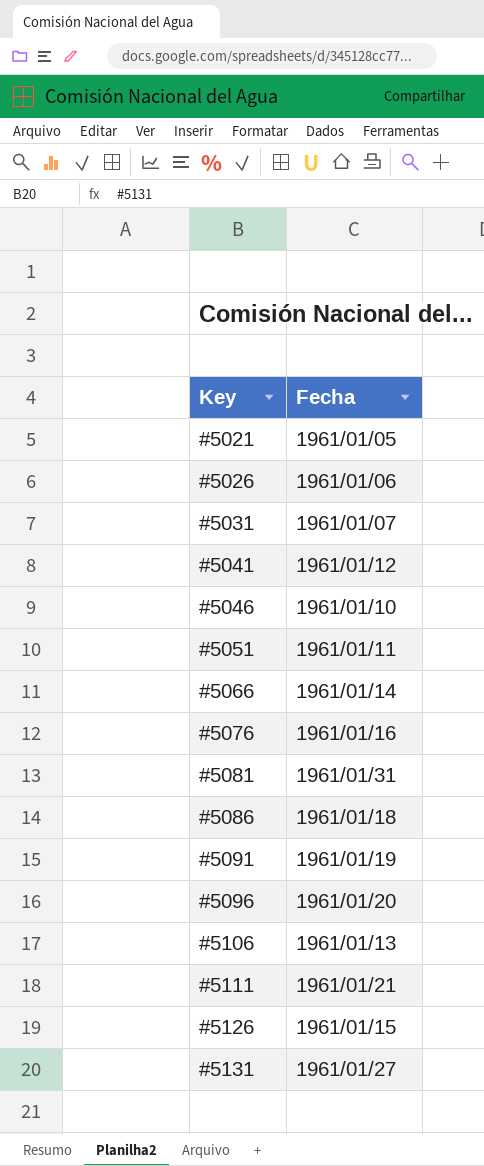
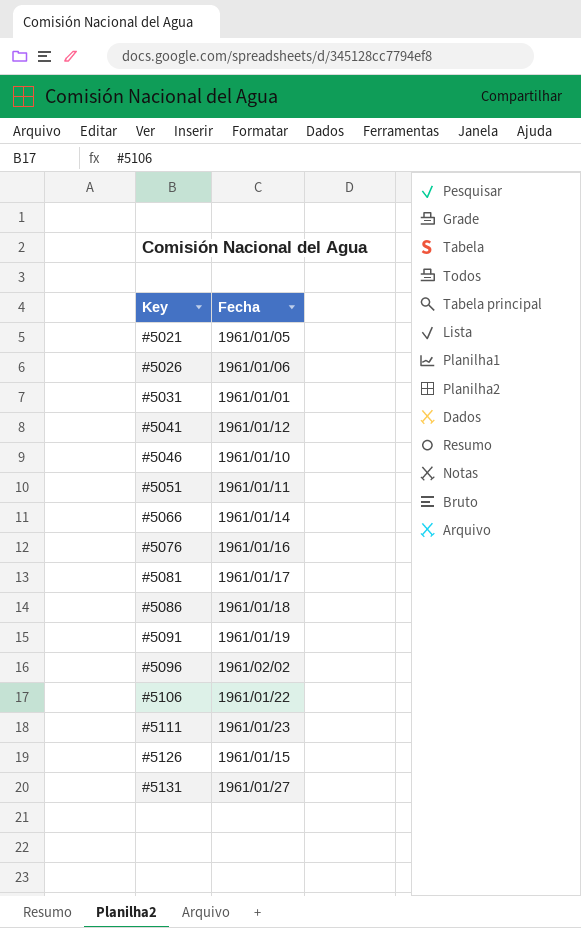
#5031 | Fecha: 1961/01/07 -> 1961/01/01
#5081 | Fecha: 1961/01/31 -> 1961/01/17
#5096 | Fecha: 1961/01/20 -> 1961/02/02
#5106 | Fecha: 1961/01/13 -> 1961/01/22
#5111 | Fecha: 1961/01/21 -> 1961/01/23

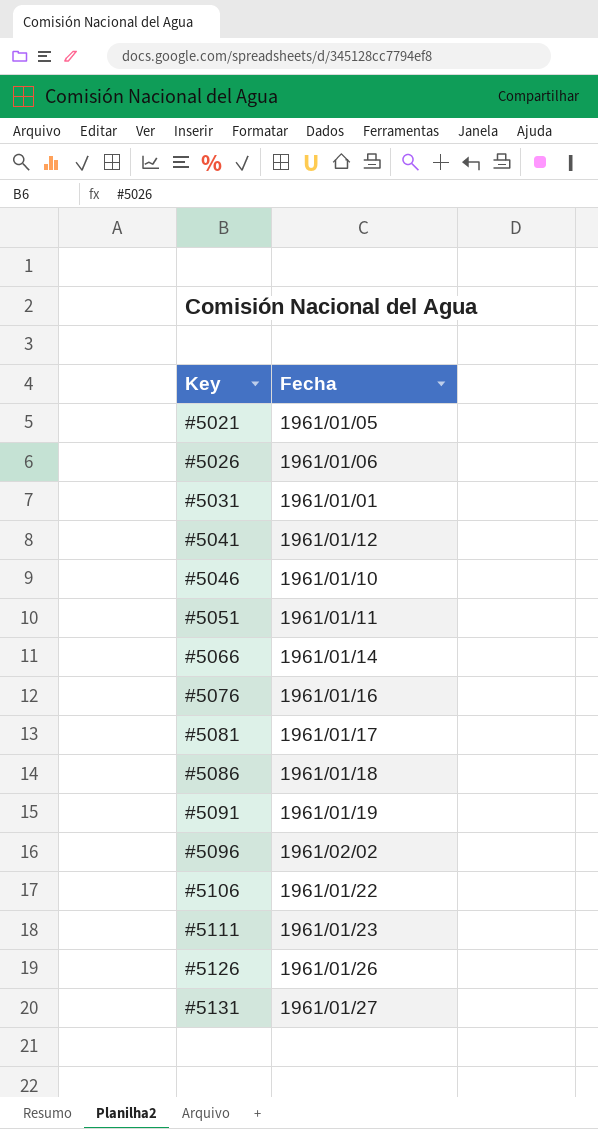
#5126 | Fecha: 1961/01/15 -> 1961/01/26

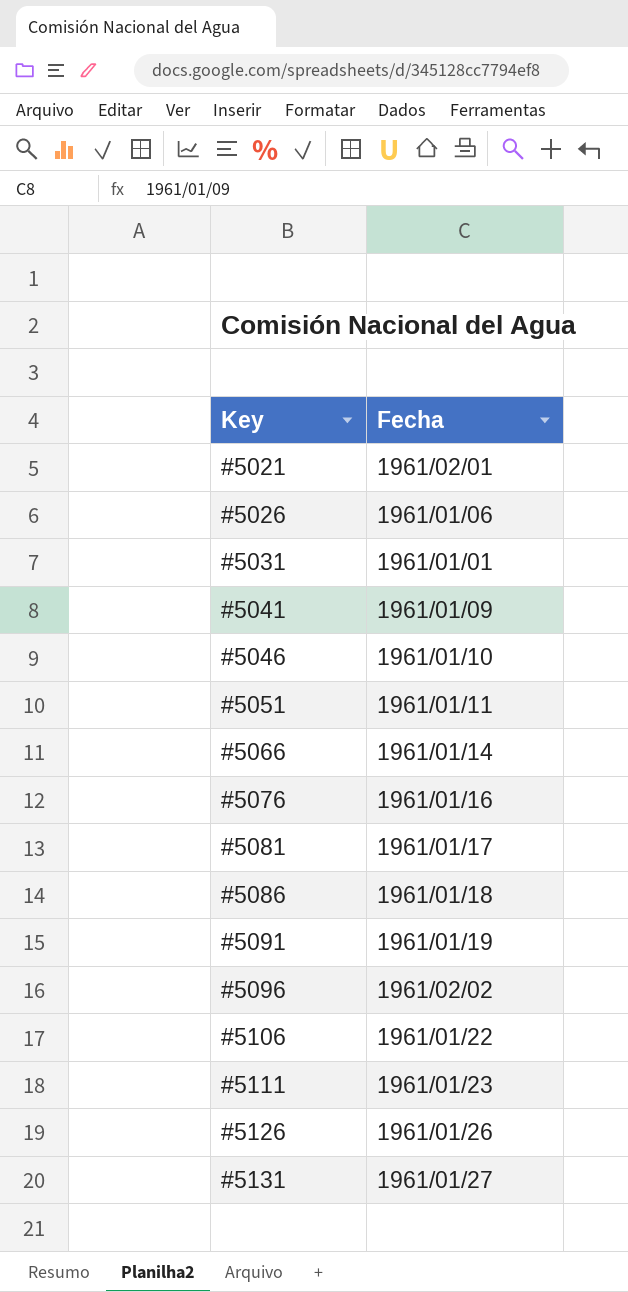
#5021 | Fecha: 1961/01/05 -> 1961/02/01
#5041 | Fecha: 1961/01/12 -> 1961/01/09

